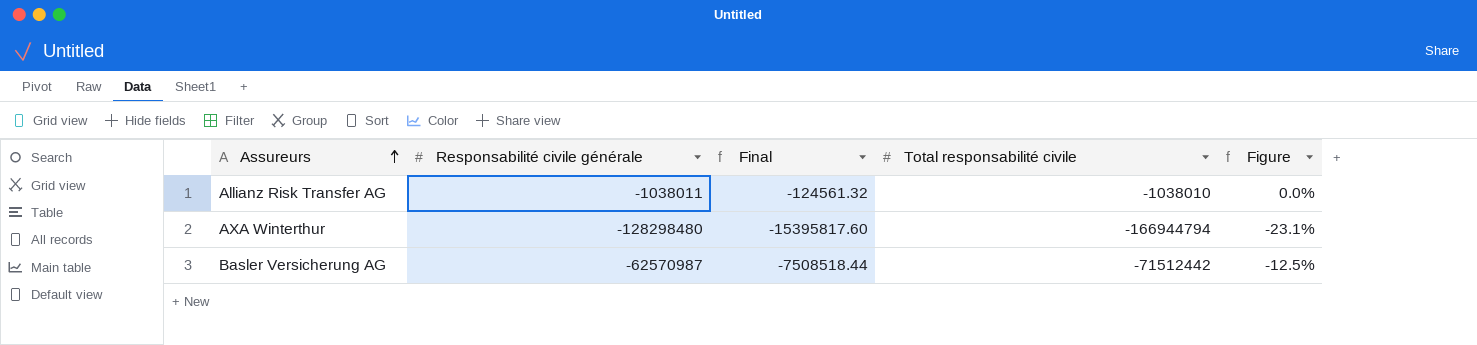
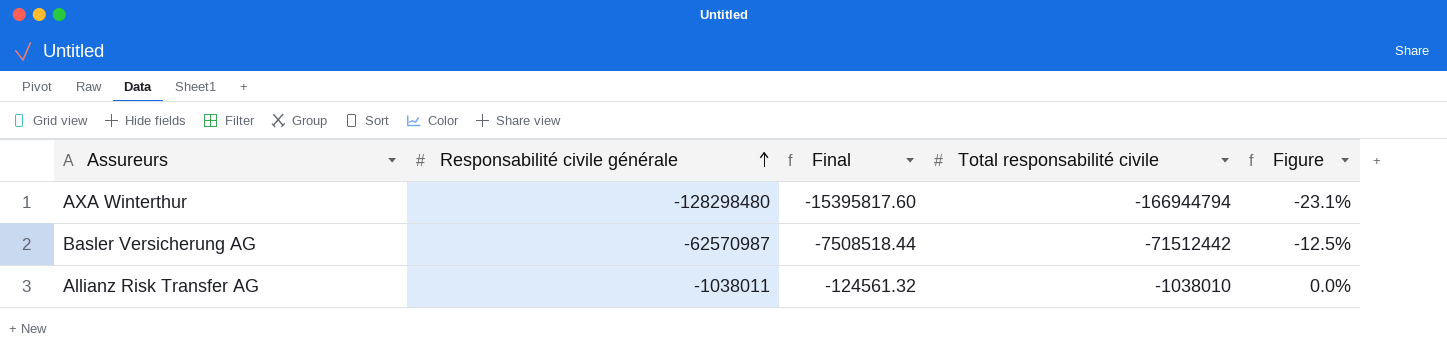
row order: Assureurs ascending -> Responsabilité civile générale ascending

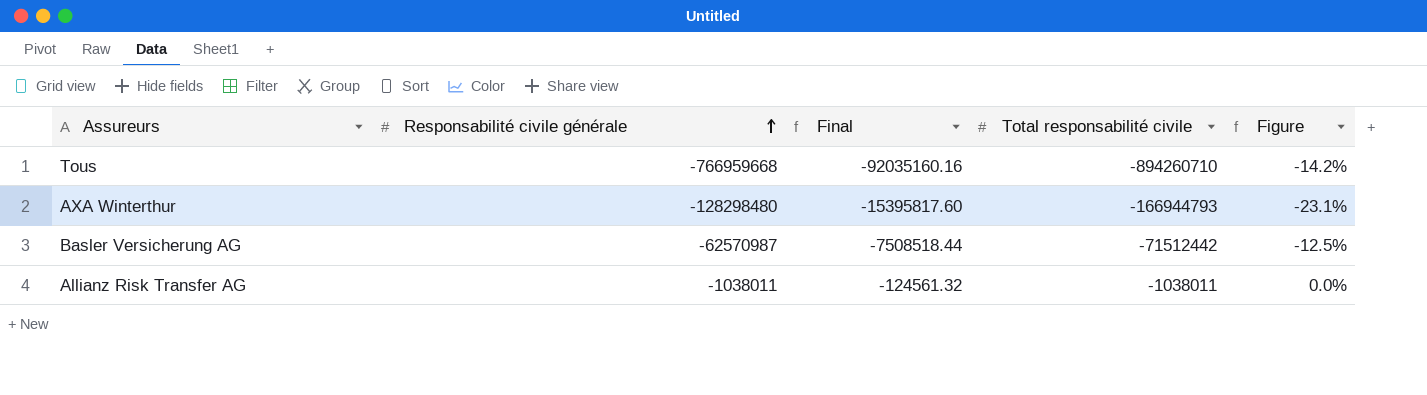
row Tous: none -> -766959668 | -92035160.16 | -894260710 | -14.2%
AXA Winterthur | Total responsabilité civile: -166944794 -> -166944793
Allianz Risk Transfer AG | Total responsabilité civile: -1038010 -> -1038011

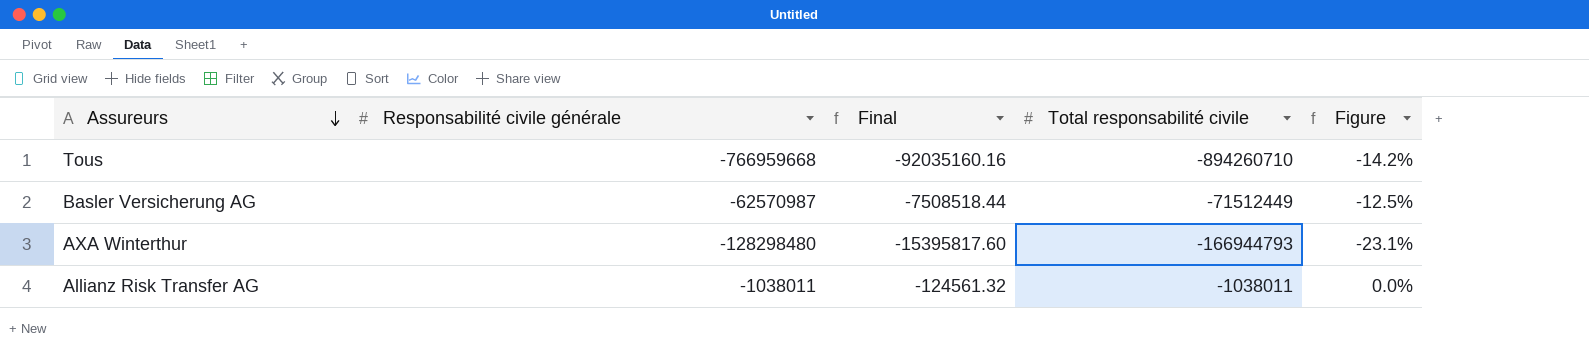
row order: Responsabilité civile générale ascending -> Assureurs descending
Basler Versicherung AG | Total responsabilité civile: -71512442 -> -71512449

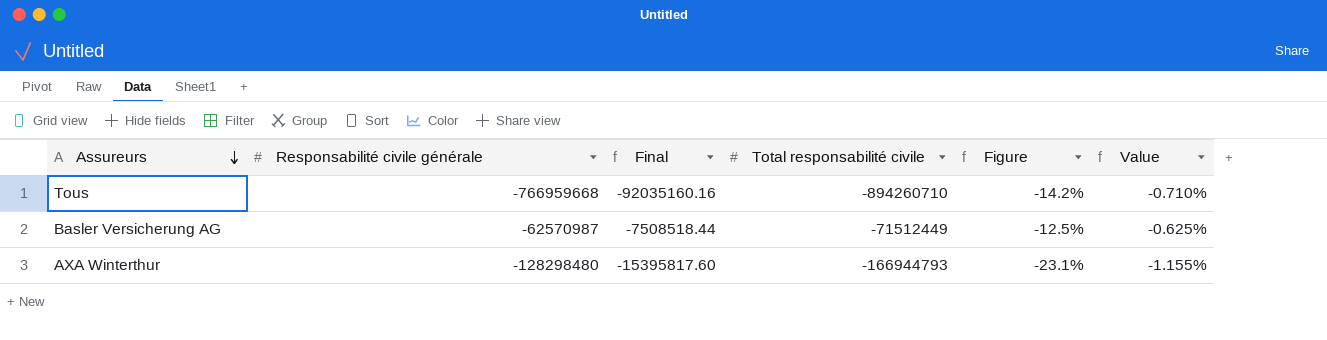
column Value | formula: none -> [Figure] * 0.05
row Allianz Risk Transfer AG: -1038011 | -124561.32 | -1038011 | 0.0% -> none

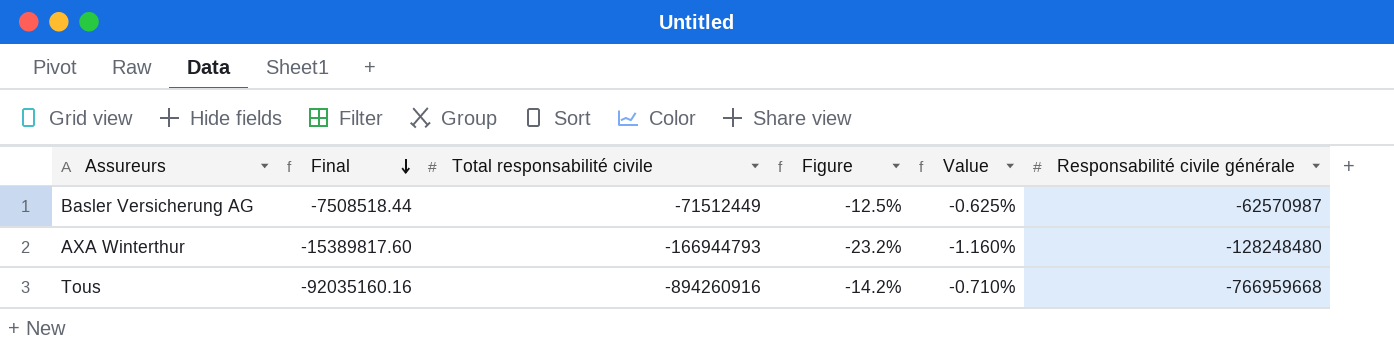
row order: Assureurs descending -> Final descending
column Responsabilité civile générale | position: 2 -> 6
AXA Winterthur | Final: -15395817.60 -> -15389817.60
AXA Winterthur | Figure: -23.1% -> -23.2%
AXA Winterthur | Value: -1.155% -> -1.160%
AXA Winterthur | Responsabilité civile générale: -128298480 -> -128248480
Tous | Total responsabilité civile: -894260710 -> -894260916

